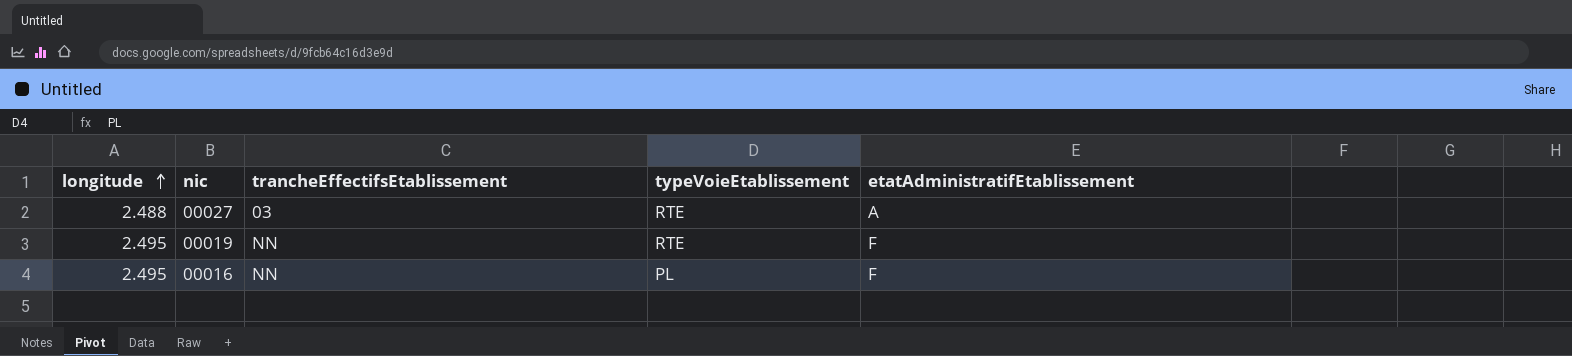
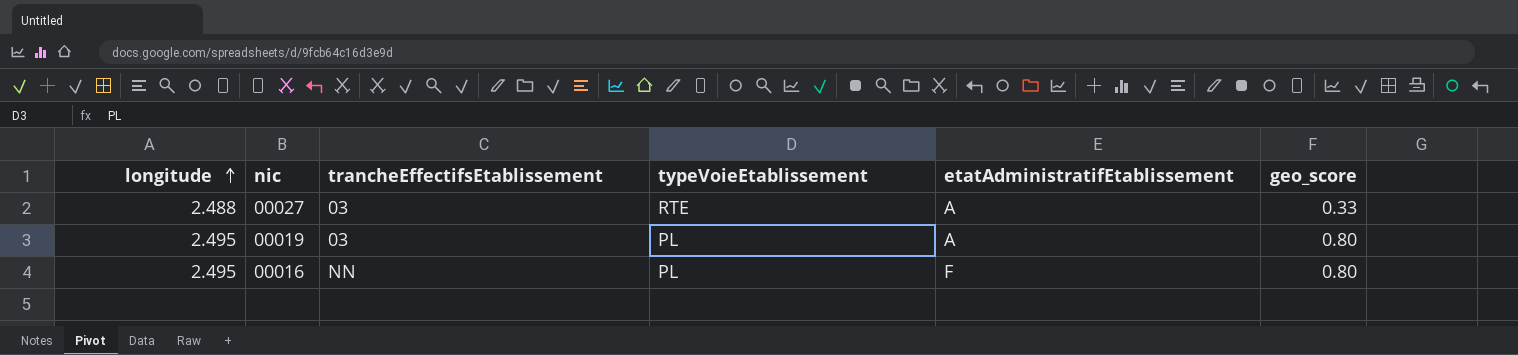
column geo_score | position: none -> 6
00019 | trancheEffectifsEtablissement: NN -> 03
00019 | typeVoieEtablissement: RTE -> PL
00019 | etatAdministratifEtablissement: F -> A

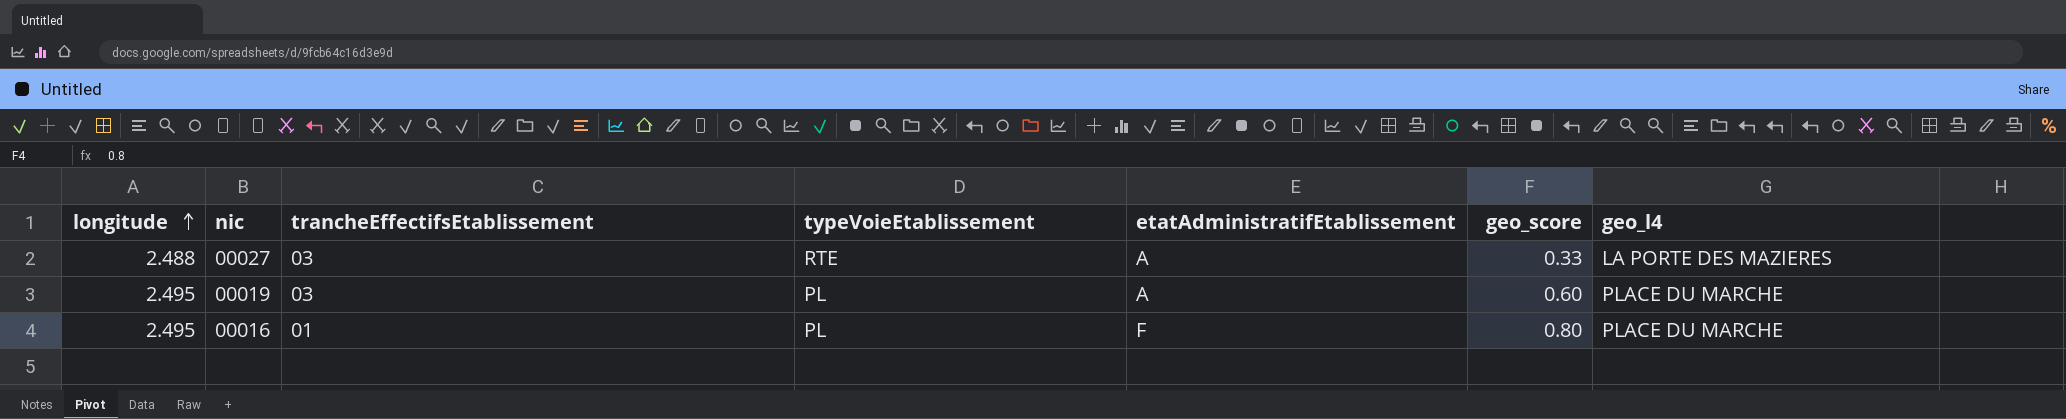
column geo_l4 | position: none -> 7
00019 | geo_score: 0.80 -> 0.60
00016 | trancheEffectifsEtablissement: NN -> 01

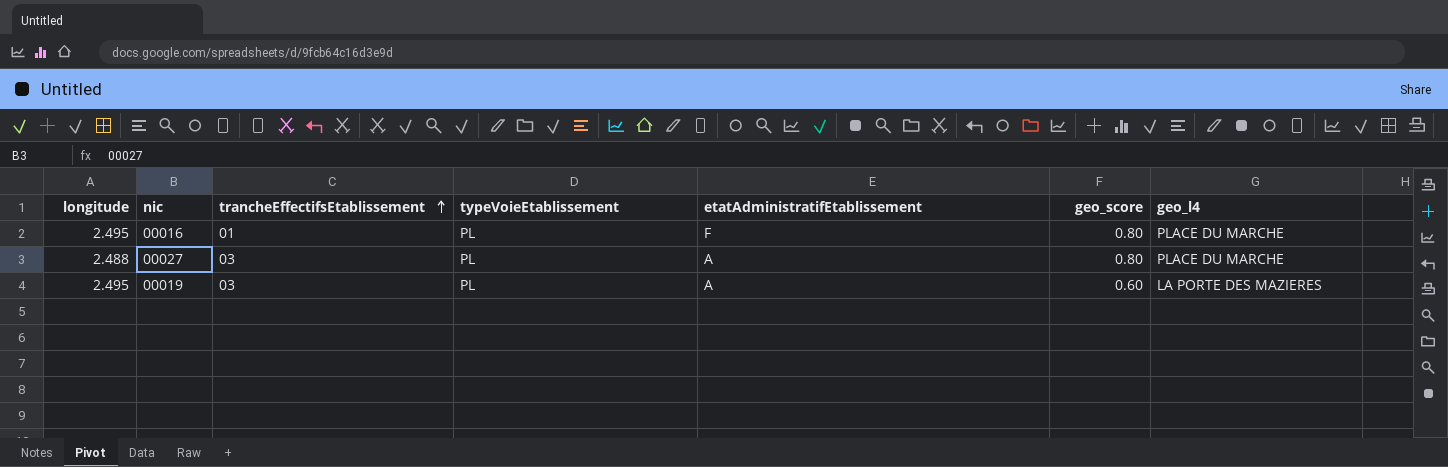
row order: longitude ascending -> trancheEffectifsEtablissement ascending
00027 | typeVoieEtablissement: RTE -> PL
00027 | geo_score: 0.33 -> 0.80
00027 | geo_l4: LA PORTE DES MAZIERES -> PLACE DU MARCHE
00019 | geo_l4: PLACE DU MARCHE -> LA PORTE DES MAZIERES

